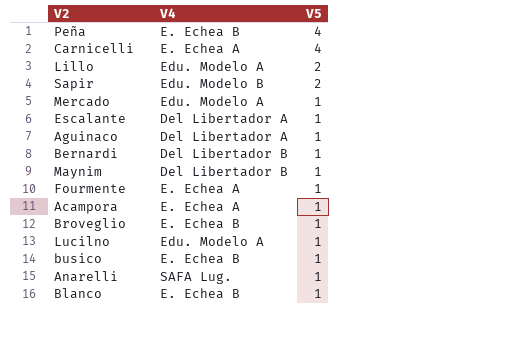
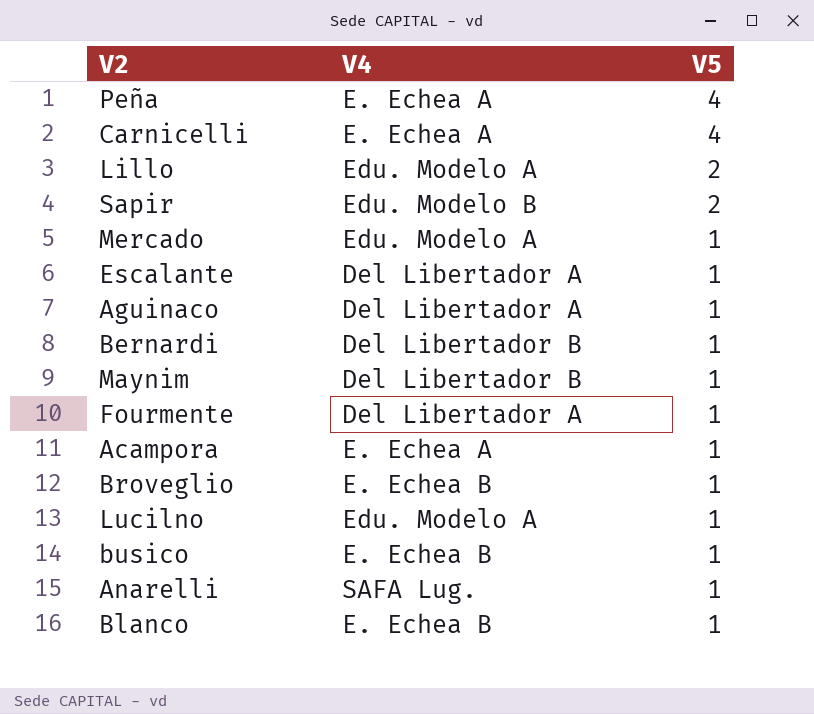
Peña | V4: E. Echea B -> E. Echea A
Fourmente | V4: E. Echea A -> Del Libertador A

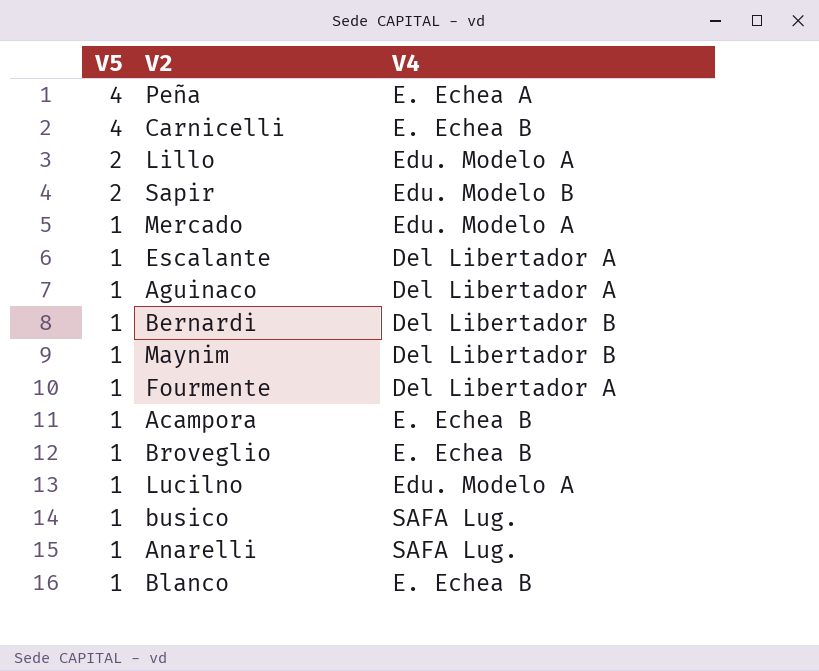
column V5 | position: 3 -> 1
Carnicelli | V4: E. Echea A -> E. Echea B
Acampora | V4: E. Echea A -> E. Echea B
busico | V4: E. Echea B -> SAFA Lug.

